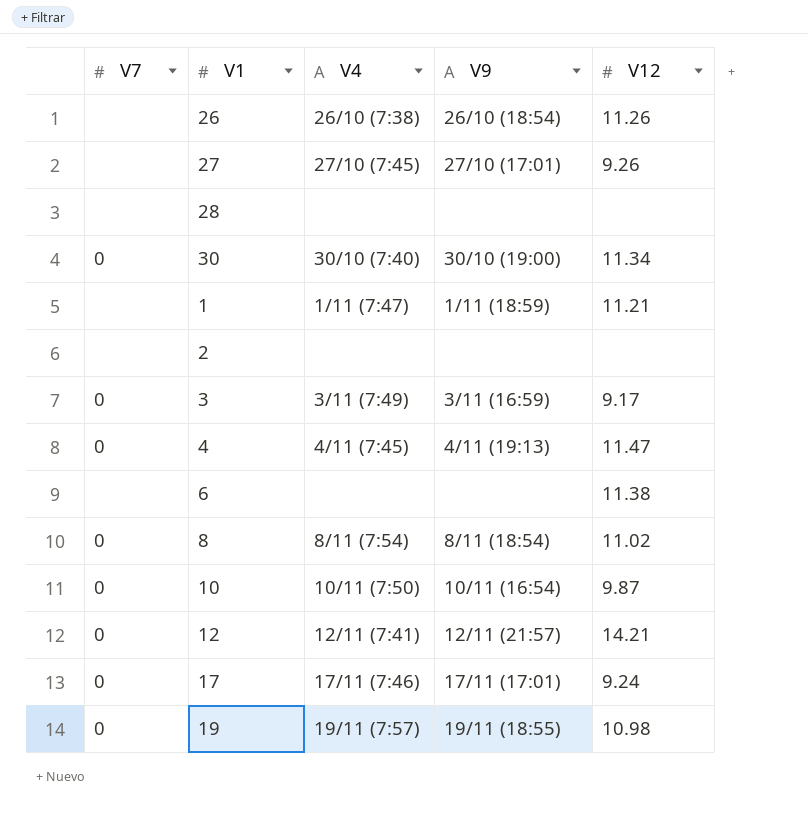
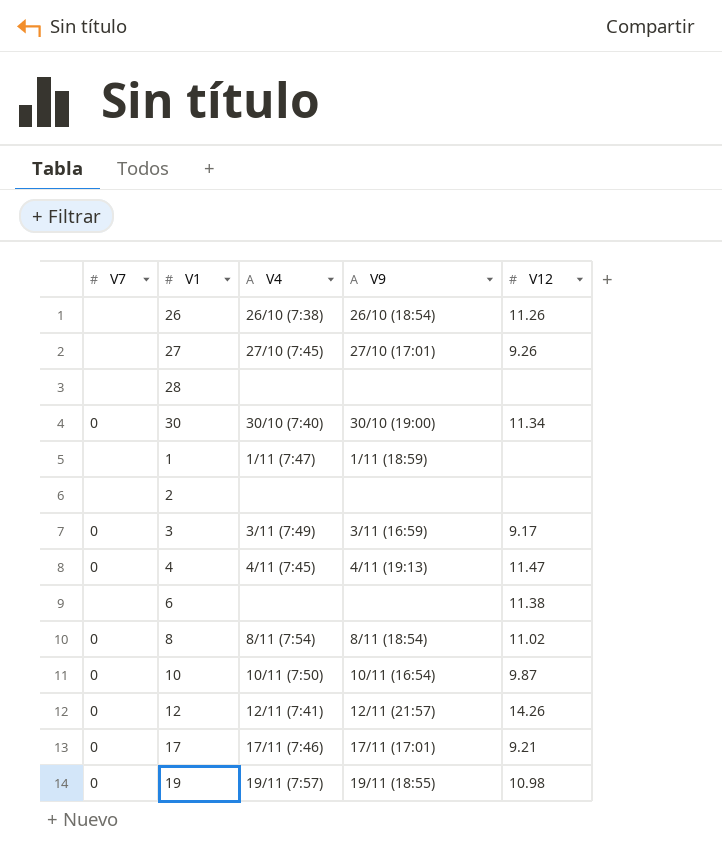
1 | V12: 11.21 -> none
12 | V12: 14.21 -> 14.26
17 | V12: 9.24 -> 9.21

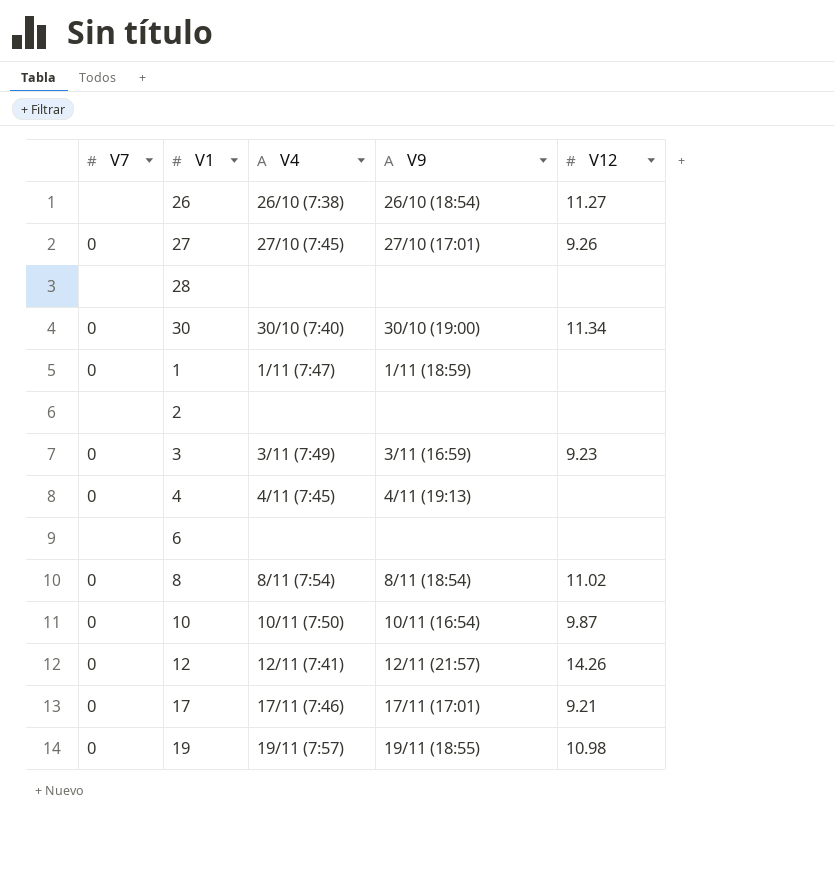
26 | V12: 11.26 -> 11.27
27 | V7: none -> 0
1 | V7: none -> 0
3 | V12: 9.17 -> 9.23
4 | V12: 11.47 -> none
6 | V12: 11.38 -> none

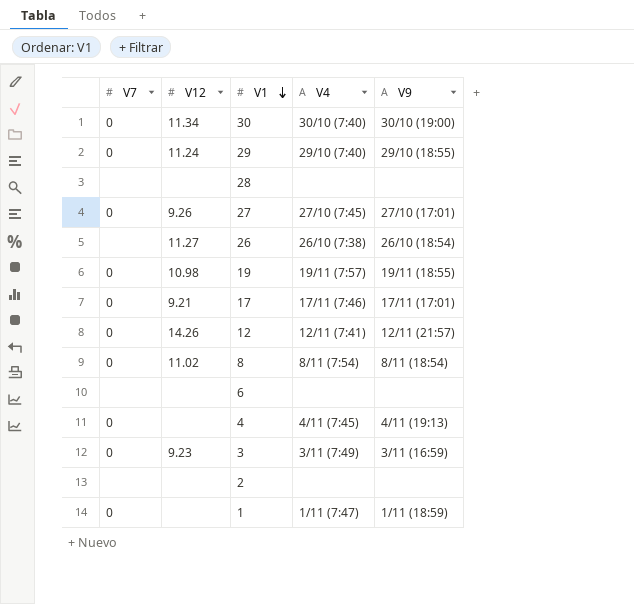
row order: none -> V1 descending
column V12 | position: 5 -> 2
row 10: 0 | 10/11 (7:50) | 10/11 (16:54) | 9.87 -> none
row 29: none -> 0 | 11.24 | 29/10 (7:40) | 29/10 (18:55)

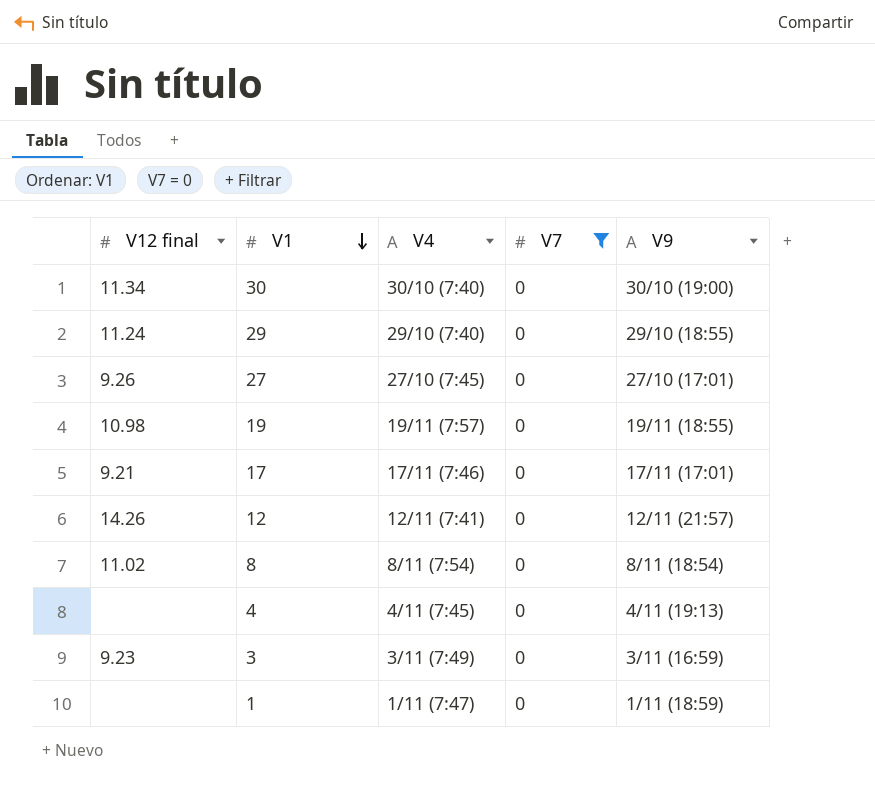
filter: none -> V7 = 0
column name: V12 -> V12 final
column V7 | position: 1 -> 4

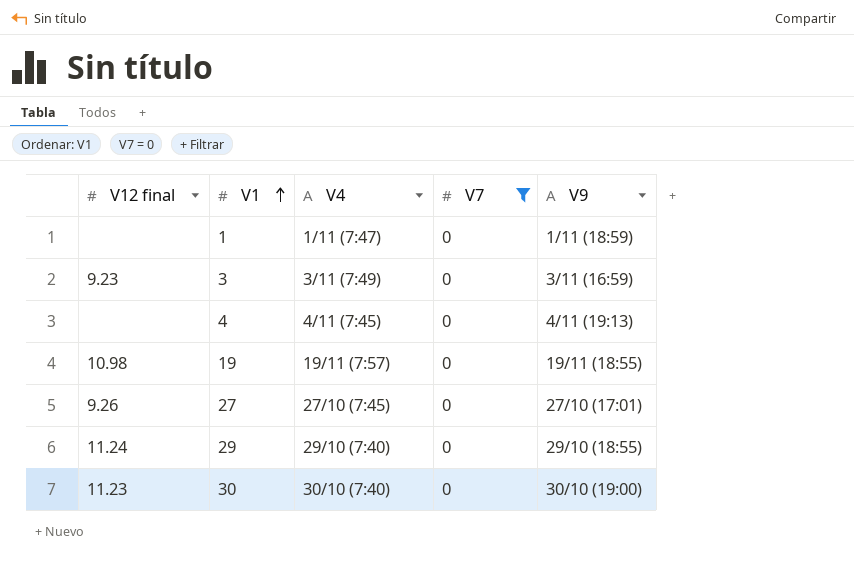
row order: V1 descending -> V1 ascending
row 17: 9.21 | 17/11 (7:46) | 0 | 17/11 (17:01) -> none
row 12: 14.26 | 12/11 (7:41) | 0 | 12/11 (21:57) -> none
row 8: 11.02 | 8/11 (7:54) | 0 | 8/11 (18:54) -> none
30 | V12 final: 11.34 -> 11.23

